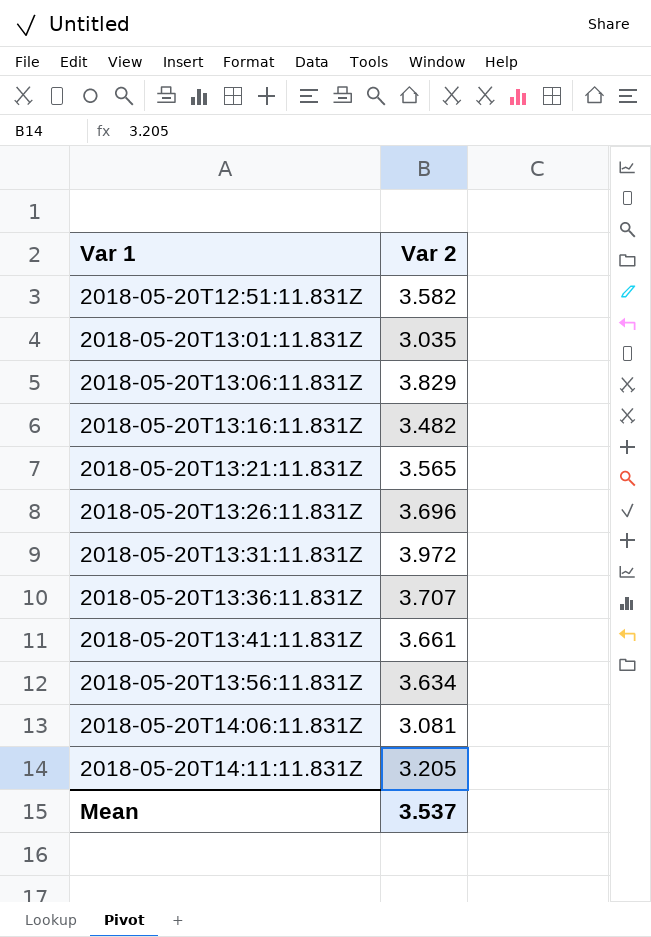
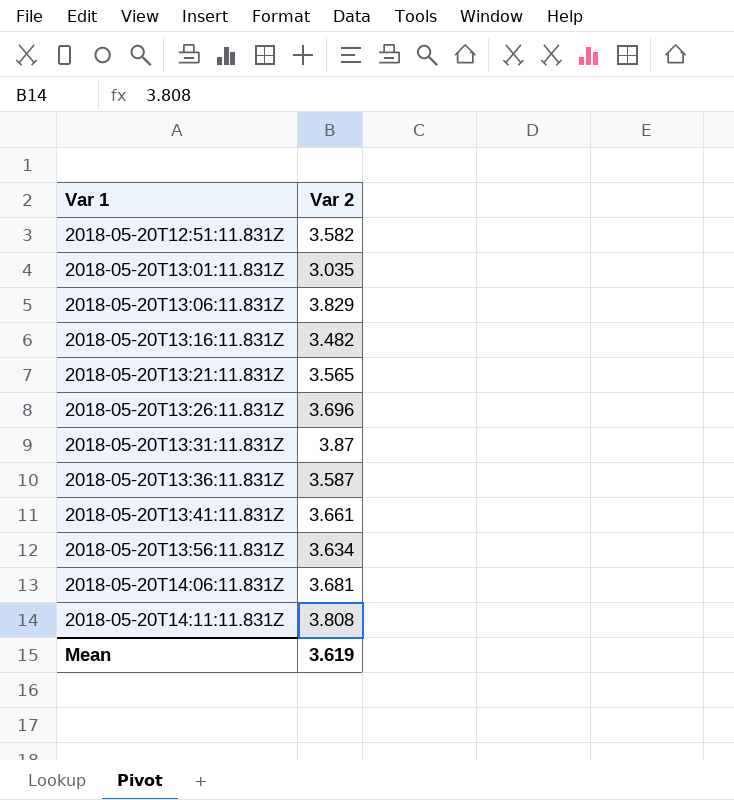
2018-05-20T13:31:11.831Z | Var 2: 3.972 -> 3.87
2018-05-20T13:36:11.831Z | Var 2: 3.707 -> 3.587
2018-05-20T14:06:11.831Z | Var 2: 3.081 -> 3.681
2018-05-20T14:11:11.831Z | Var 2: 3.205 -> 3.808
Mean | Var 2: 3.537 -> 3.619

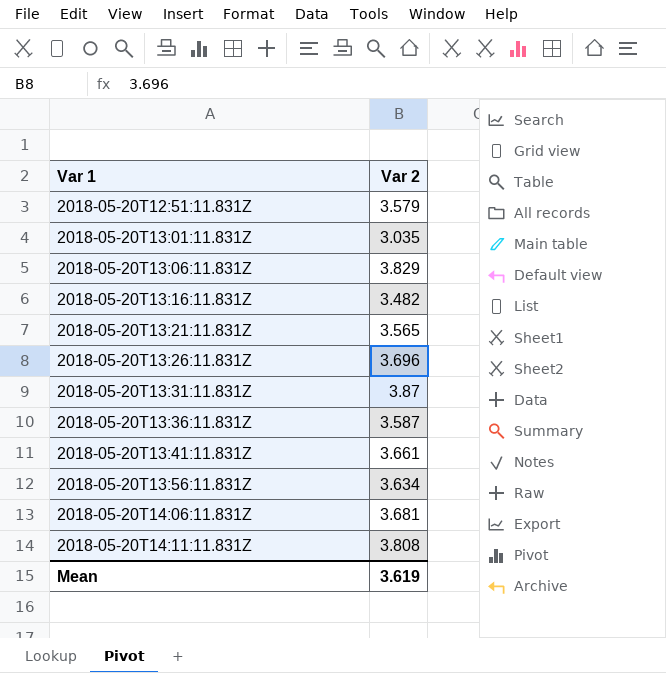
2018-05-20T12:51:11.831Z | Var 2: 3.582 -> 3.579

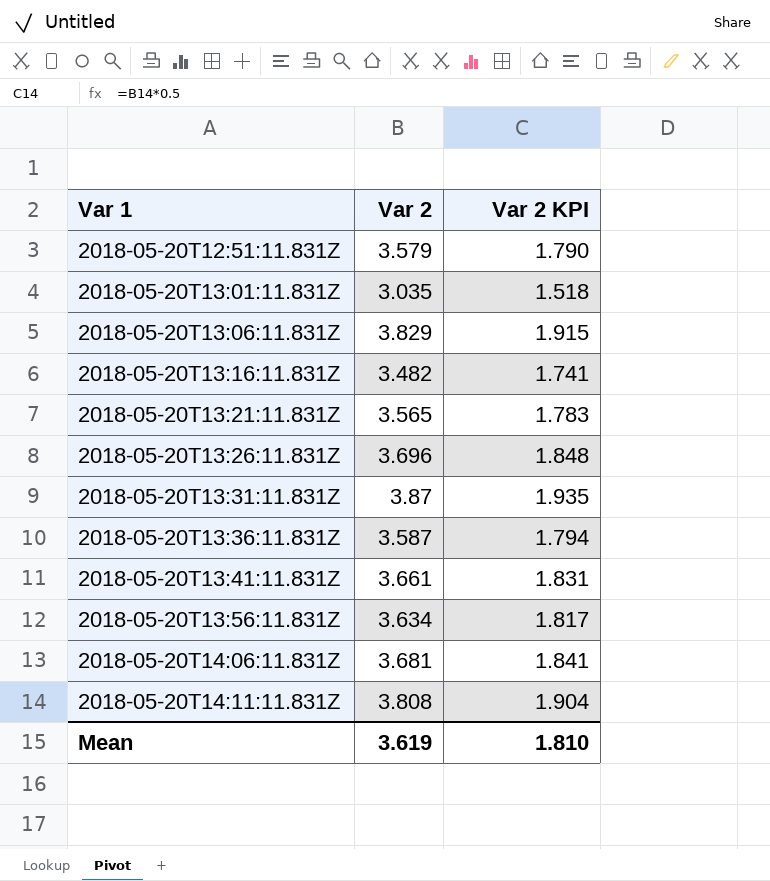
column Var 2 KPI | formula: none -> [Var 2] * 0.5

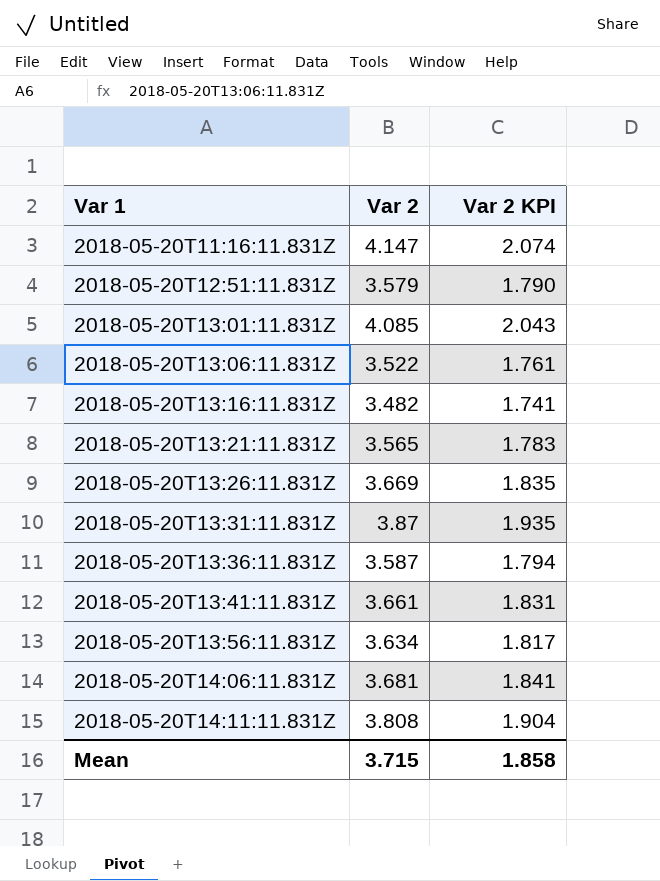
row 2018-05-20T11:16:11.831Z: none -> 4.147 | 2.074
2018-05-20T13:01:11.831Z | Var 2: 3.035 -> 4.085
2018-05-20T13:01:11.831Z | Var 2 KPI: 1.518 -> 2.043
2018-05-20T13:06:11.831Z | Var 2: 3.829 -> 3.522
2018-05-20T13:06:11.831Z | Var 2 KPI: 1.915 -> 1.761
2018-05-20T13:26:11.831Z | Var 2: 3.696 -> 3.669
2018-05-20T13:26:11.831Z | Var 2 KPI: 1.848 -> 1.835
Mean | Var 2: 3.619 -> 3.715
Mean | Var 2 KPI: 1.810 -> 1.858

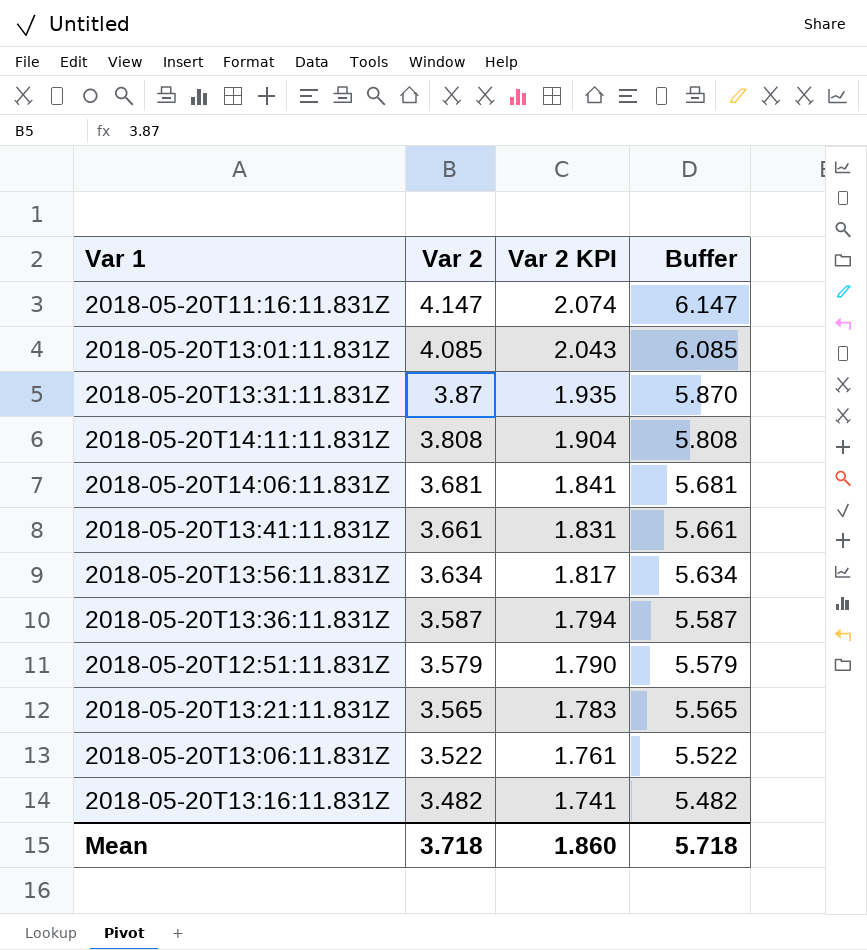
row order: Var 1 ascending -> Var 2 descending
column Buffer | formula: none -> [Var 2] + 2
row 2018-05-20T13:26:11.831Z: 3.669 | 1.835 -> none
Mean | Var 2: 3.715 -> 3.718
Mean | Var 2 KPI: 1.858 -> 1.860

